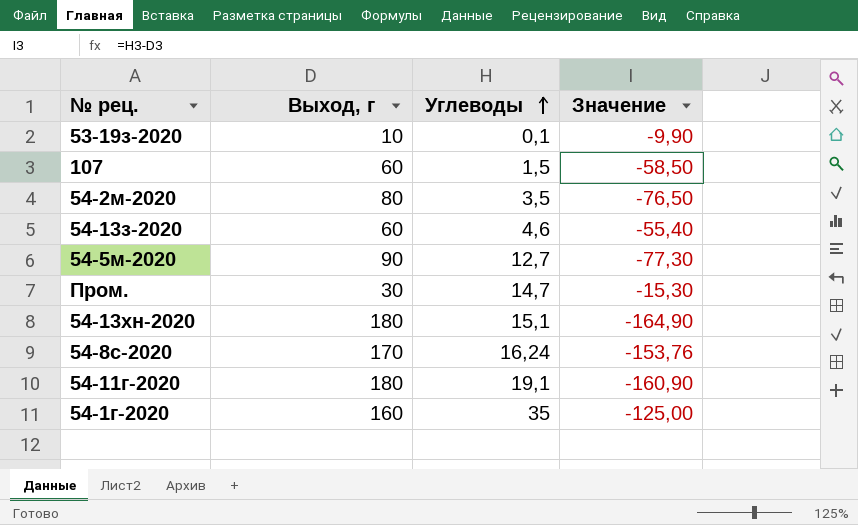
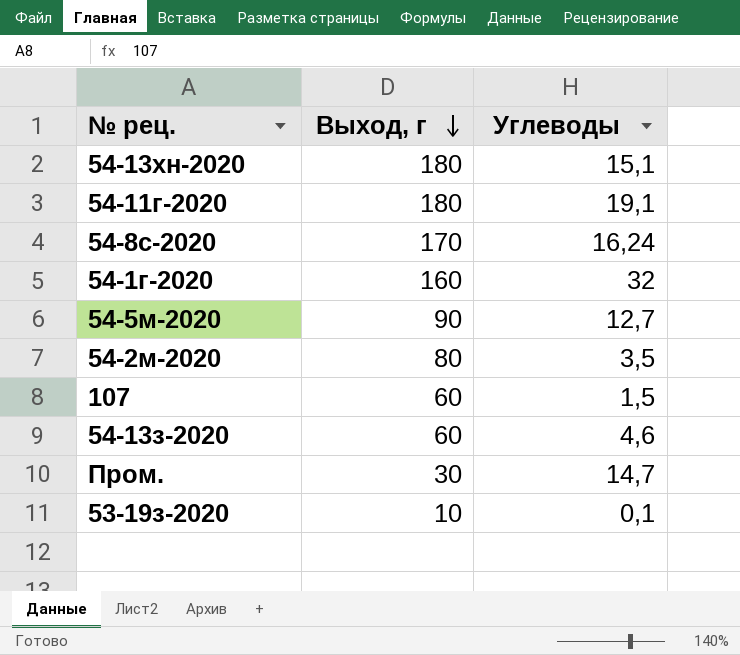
row order: Углеводы ascending -> Выход, г descending
column Значение | formula: [Углеводы] - [Выход, г] -> none
54-1г-2020 | Углеводы: 35 -> 32

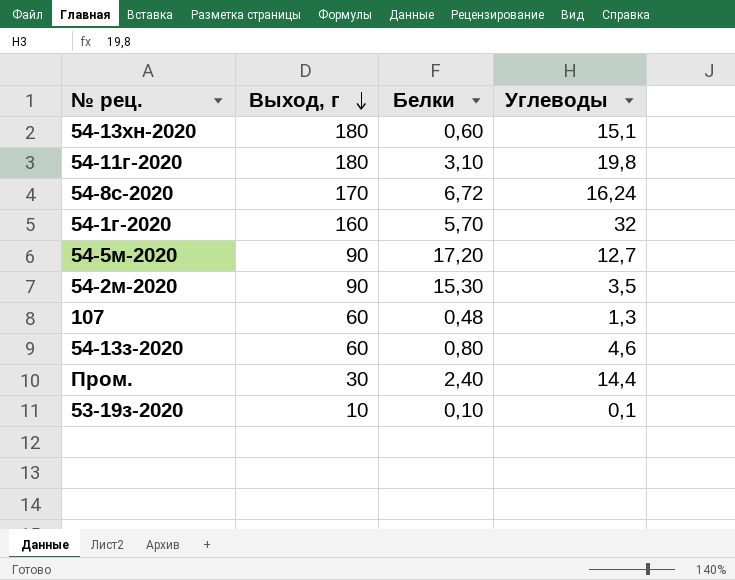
column Белки | position: none -> 3
54-11г-2020 | Углеводы: 19,1 -> 19,8
54-2м-2020 | Выход, г: 80 -> 90
107 | Углеводы: 1,5 -> 1,3
Пром. | Углеводы: 14,7 -> 14,4

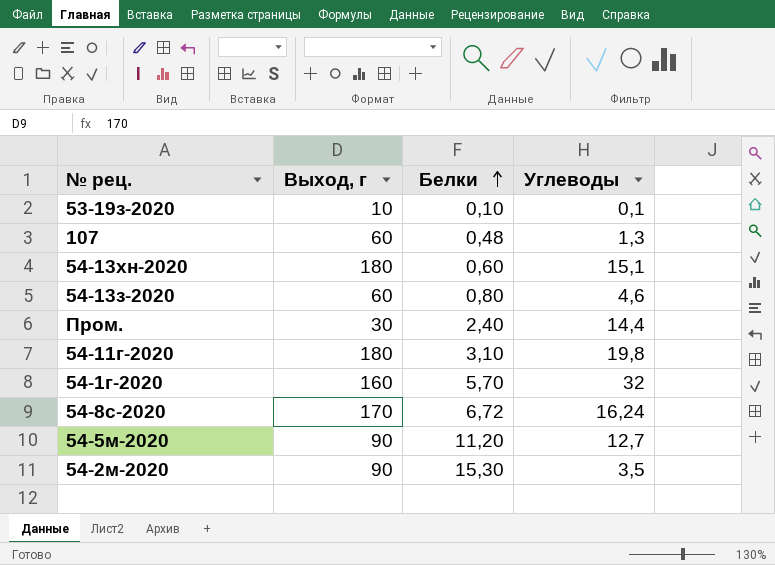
row order: Выход, г descending -> Белки ascending
54-5м-2020 | Белки: 17,20 -> 11,20

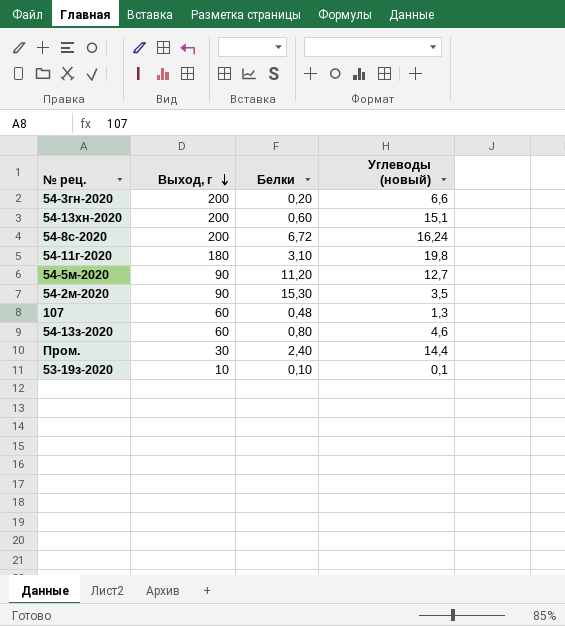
row order: Белки ascending -> Выход, г descending
column name: Углеводы -> Углеводы (новый)
row 54-1г-2020: 160 | 5,70 | 32 -> none
row 54-3гн-2020: none -> 200 | 0,20 | 6,6
54-13хн-2020 | Выход, г: 180 -> 200
54-8с-2020 | Выход, г: 170 -> 200

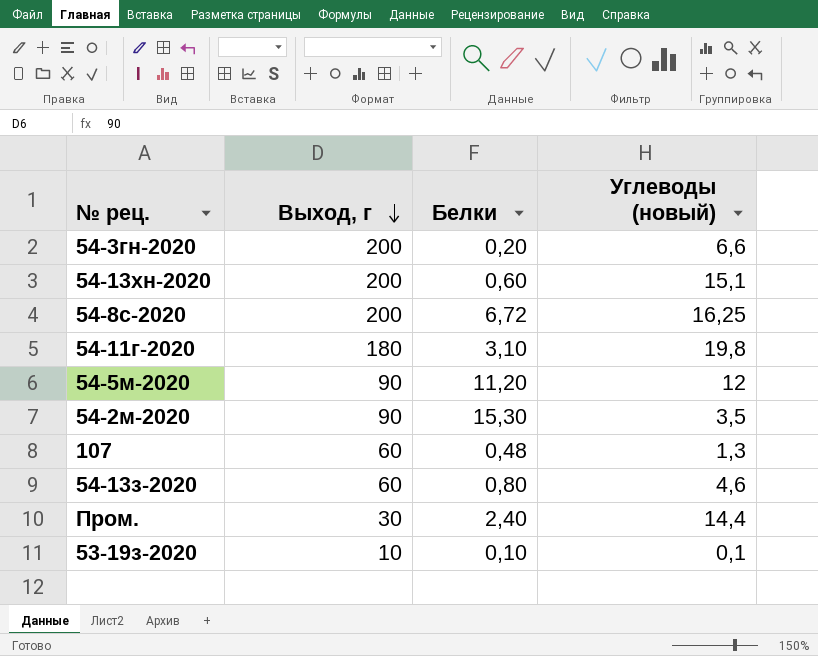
54-8с-2020 | Углеводы (новый): 16,24 -> 16,25
54-5м-2020 | Углеводы (новый): 12,7 -> 12

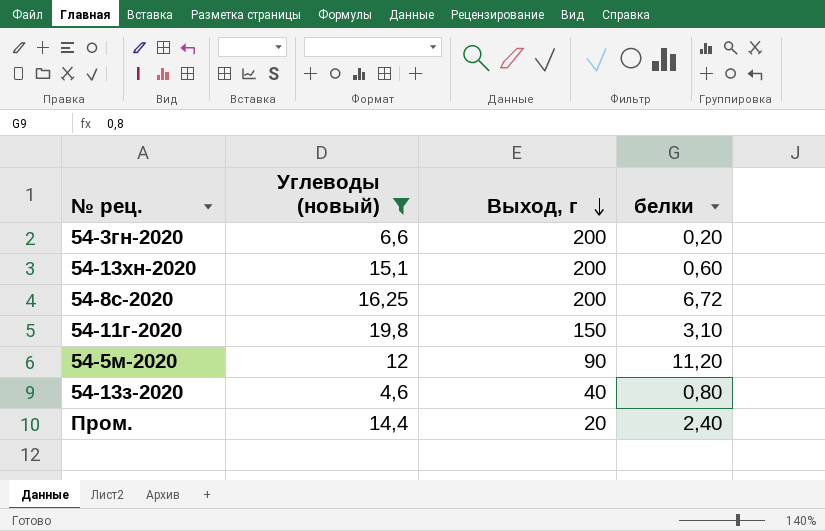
filter: none -> Углеводы (новый) >= 4,6
column Углеводы (новый) | position: 4 -> 2
column name: Белки -> белки
54-11г-2020 | Выход, г: 180 -> 150
54-13з-2020 | Выход, г: 60 -> 40
Пром. | Выход, г: 30 -> 20

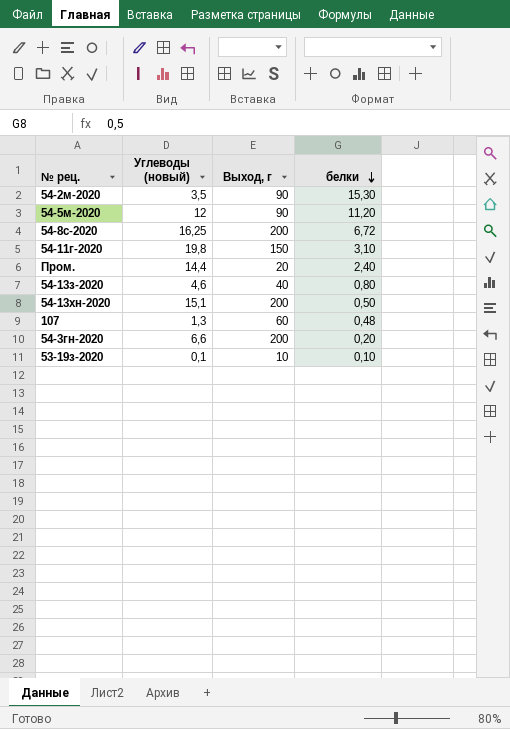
filter: Углеводы (новый) >= 4,6 -> none
row order: Выход, г descending -> белки descending
54-13хн-2020 | белки: 0,60 -> 0,50

